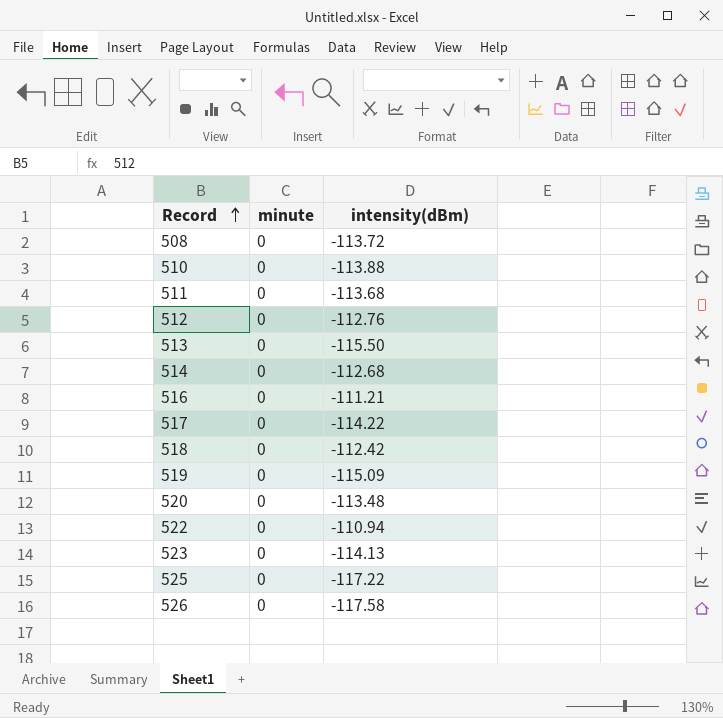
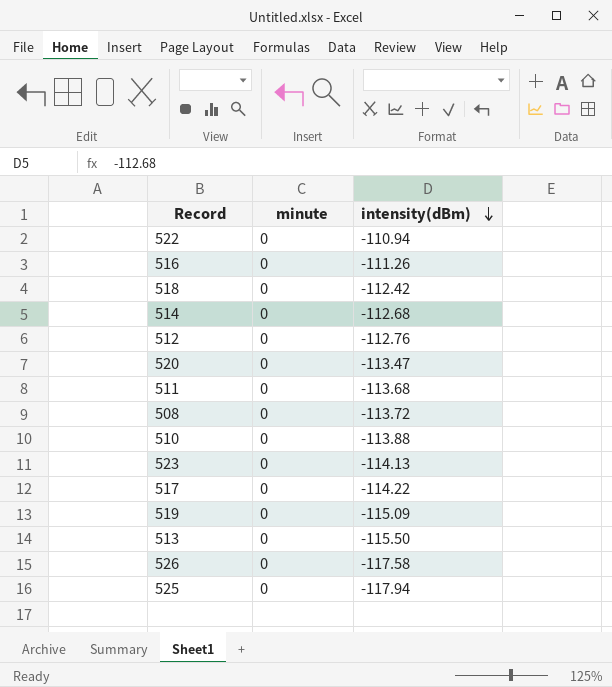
row order: Record ascending -> intensity(dBm) descending
516 | intensity(dBm): -111.21 -> -111.26
520 | intensity(dBm): -113.48 -> -113.47
525 | intensity(dBm): -117.22 -> -117.94

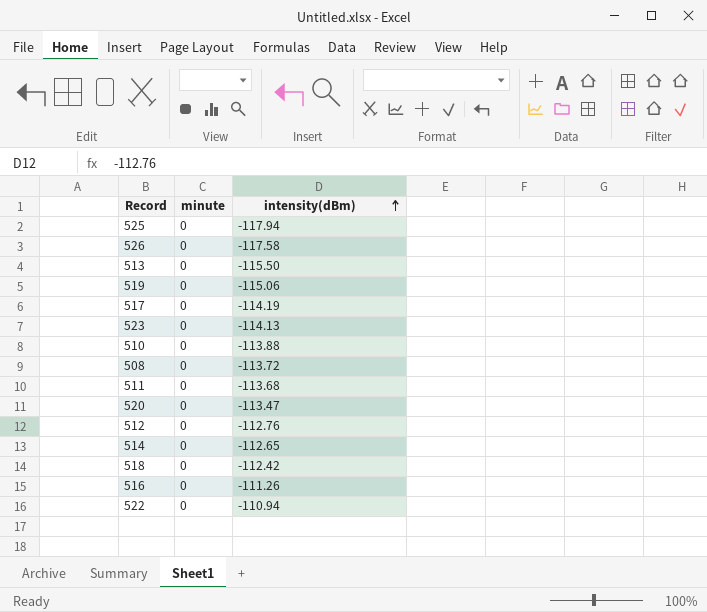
row order: intensity(dBm) descending -> intensity(dBm) ascending
519 | intensity(dBm): -115.09 -> -115.06
517 | intensity(dBm): -114.22 -> -114.19
514 | intensity(dBm): -112.68 -> -112.65

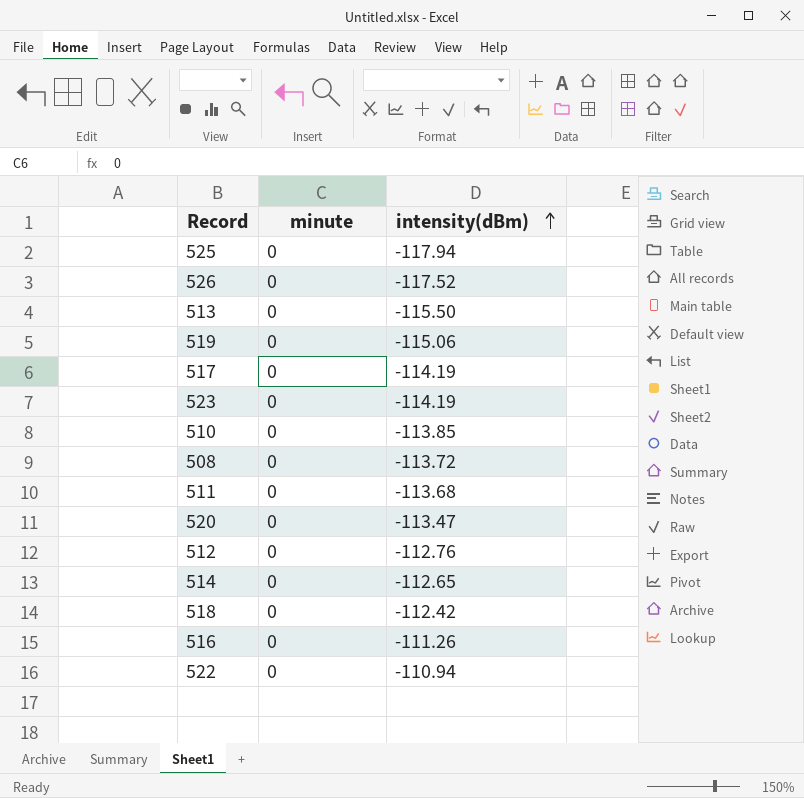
526 | intensity(dBm): -117.58 -> -117.52
523 | intensity(dBm): -114.13 -> -114.19
510 | intensity(dBm): -113.88 -> -113.85

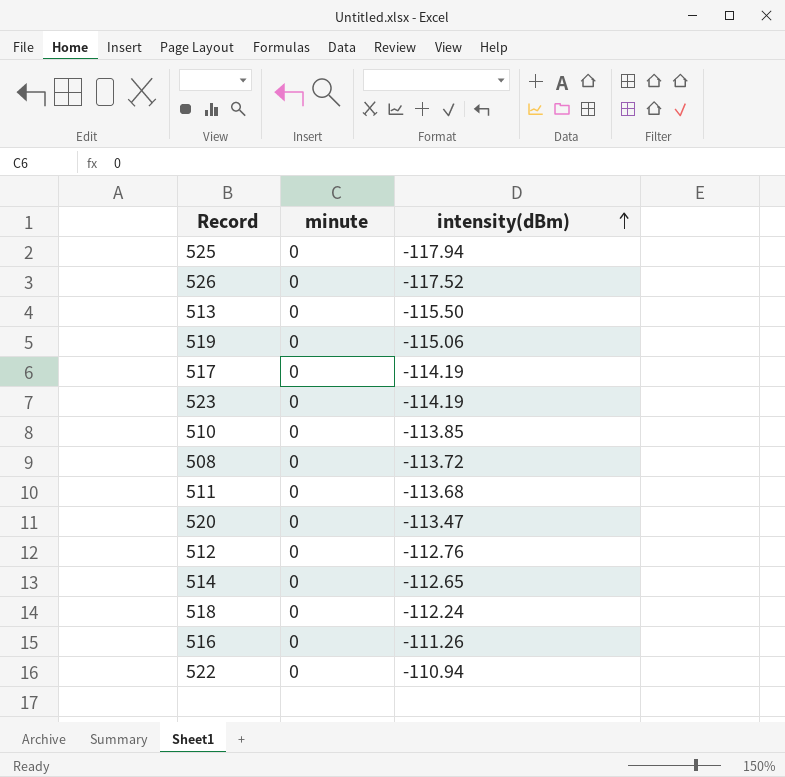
518 | intensity(dBm): -112.42 -> -112.24

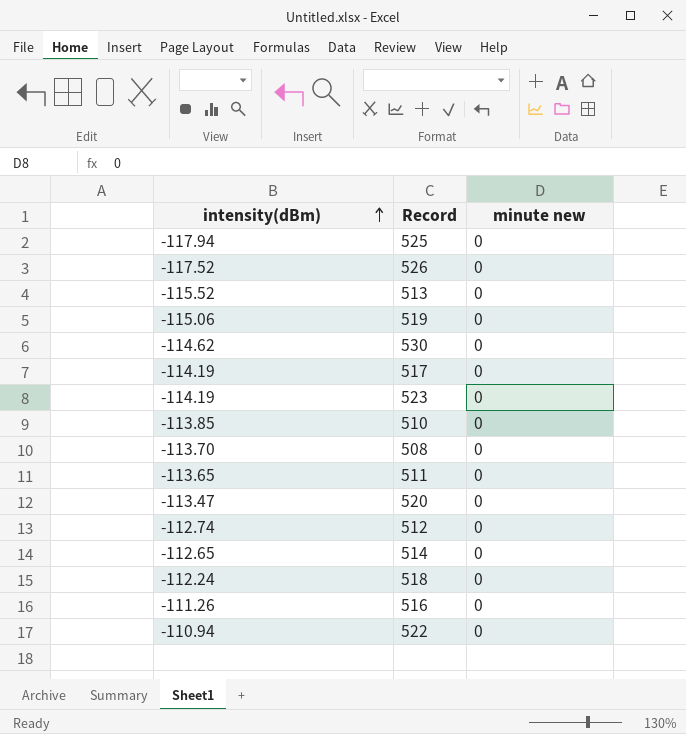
column intensity(dBm) | position: 3 -> 1
column name: minute -> minute new
513 | intensity(dBm): -115.50 -> -115.52
row 530: none -> -114.62 | 0
508 | intensity(dBm): -113.72 -> -113.70
511 | intensity(dBm): -113.68 -> -113.65
512 | intensity(dBm): -112.76 -> -112.74

